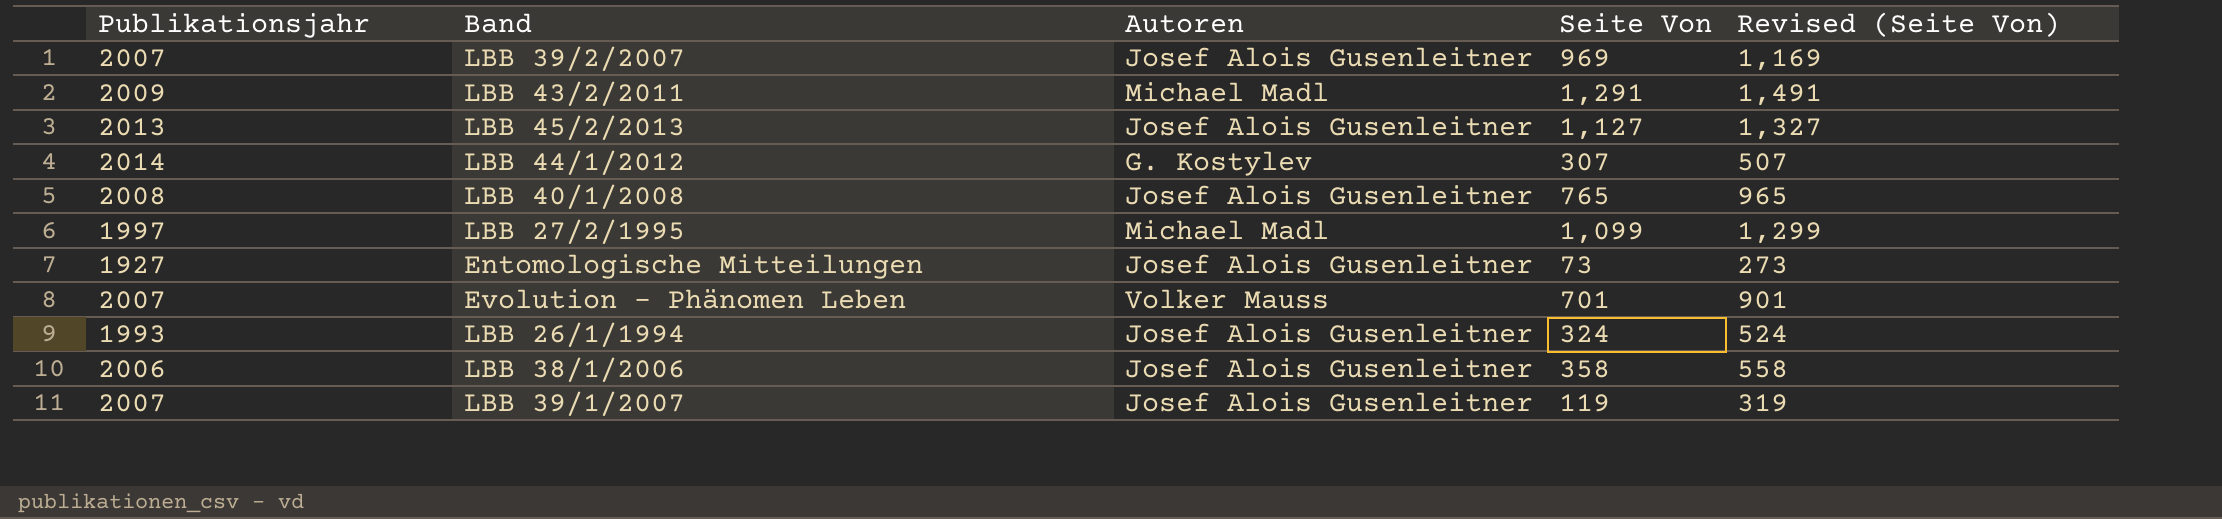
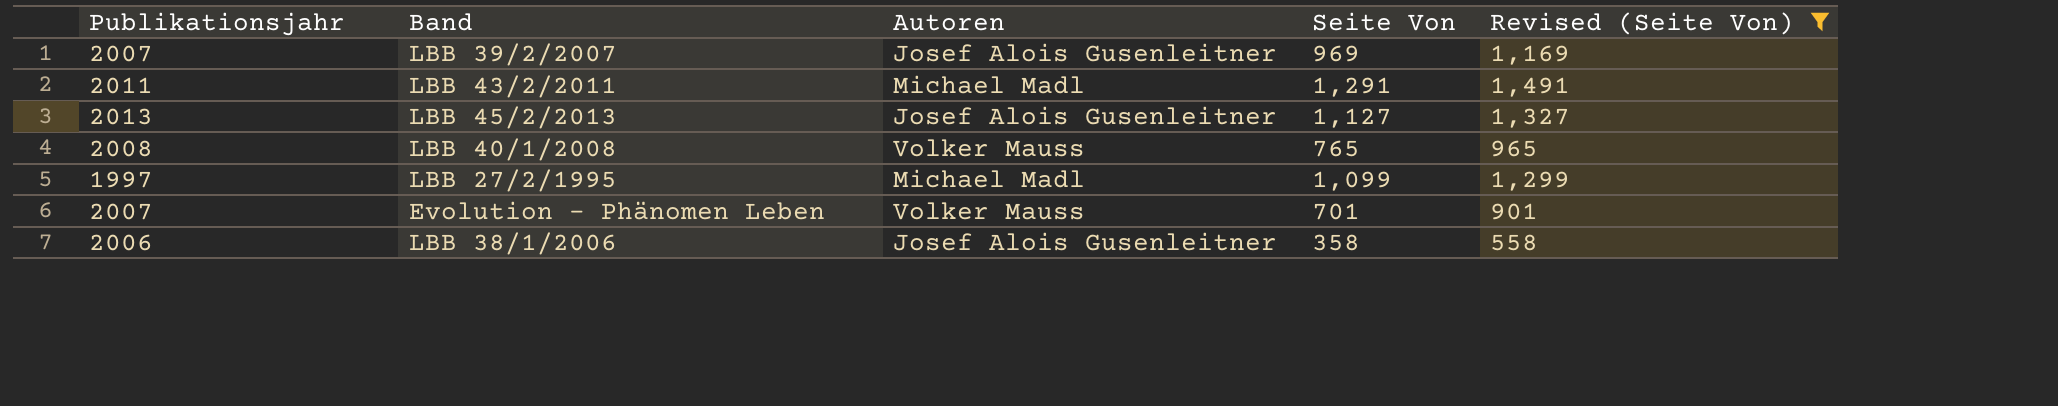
filter: none -> Revised (Seite Von) >= 558
LBB 43/2/2011 | Publikationsjahr: 2009 -> 2011
LBB 40/1/2008 | Autoren: Josef Alois Gusenleitner -> Volker Mauss

